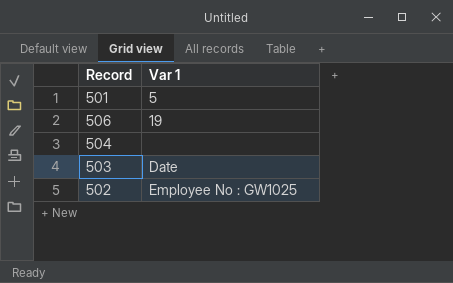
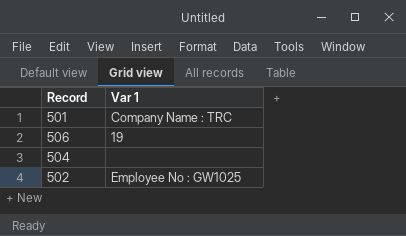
row 503: Date -> none
501 | Var 1: 5 -> Company Name : TRC

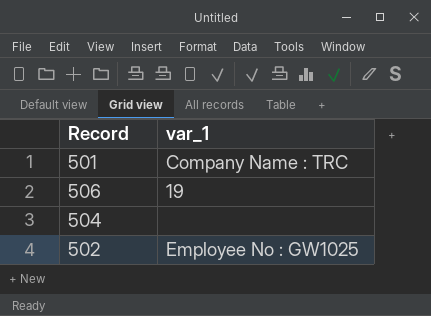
column name: Var 1 -> var_1

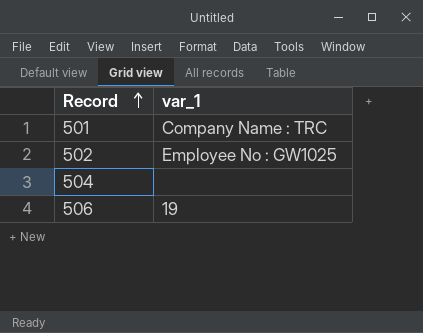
row order: none -> Record ascending

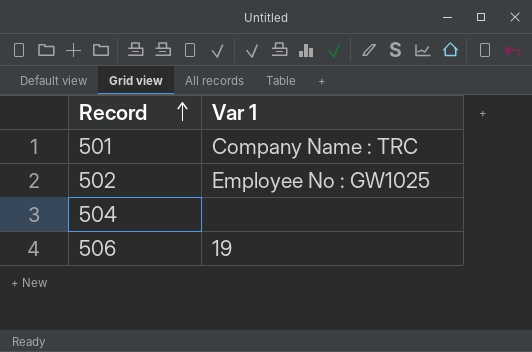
column name: var_1 -> Var 1

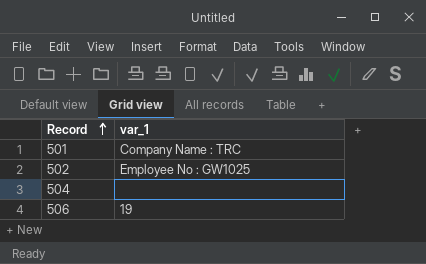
column name: Var 1 -> var_1

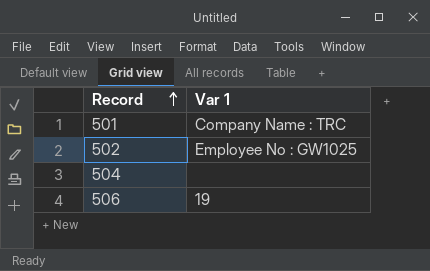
column name: var_1 -> Var 1

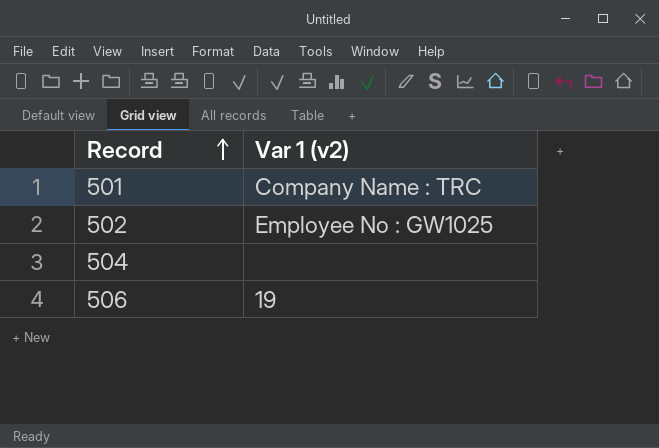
column name: Var 1 -> Var 1 (v2)

